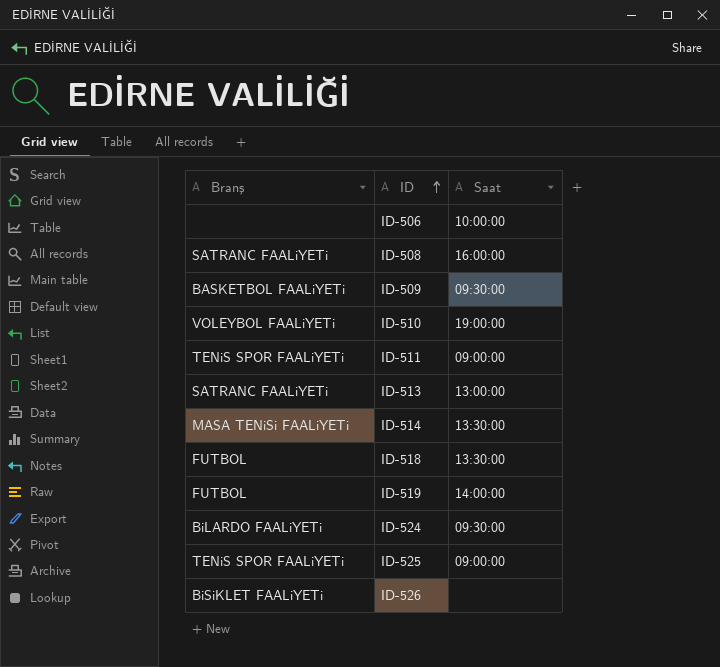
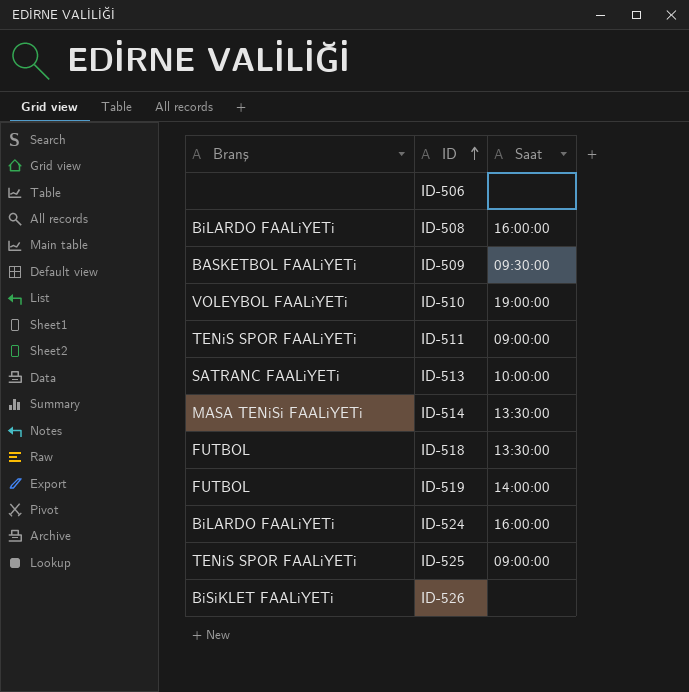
ID-506 | Saat: 10:00:00 -> none
ID-508 | Branş: SATRANC FAALiYETi -> BiLARDO FAALiYETi
ID-513 | Saat: 13:00:00 -> 10:00:00
ID-524 | Saat: 09:30:00 -> 16:00:00

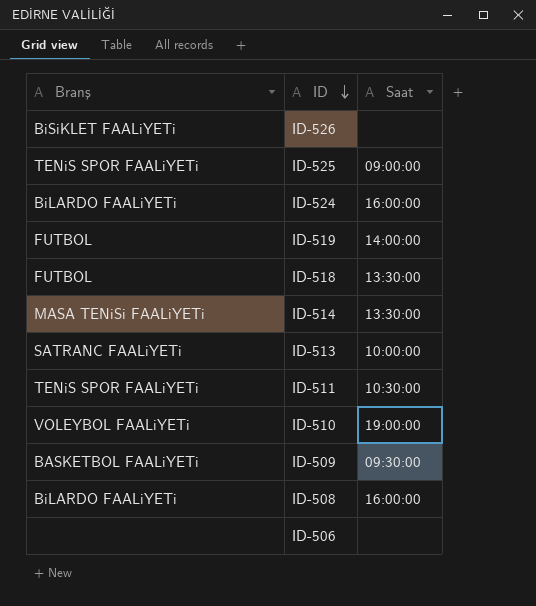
row order: ID ascending -> ID descending
ID-511 | Saat: 09:00:00 -> 10:30:00

